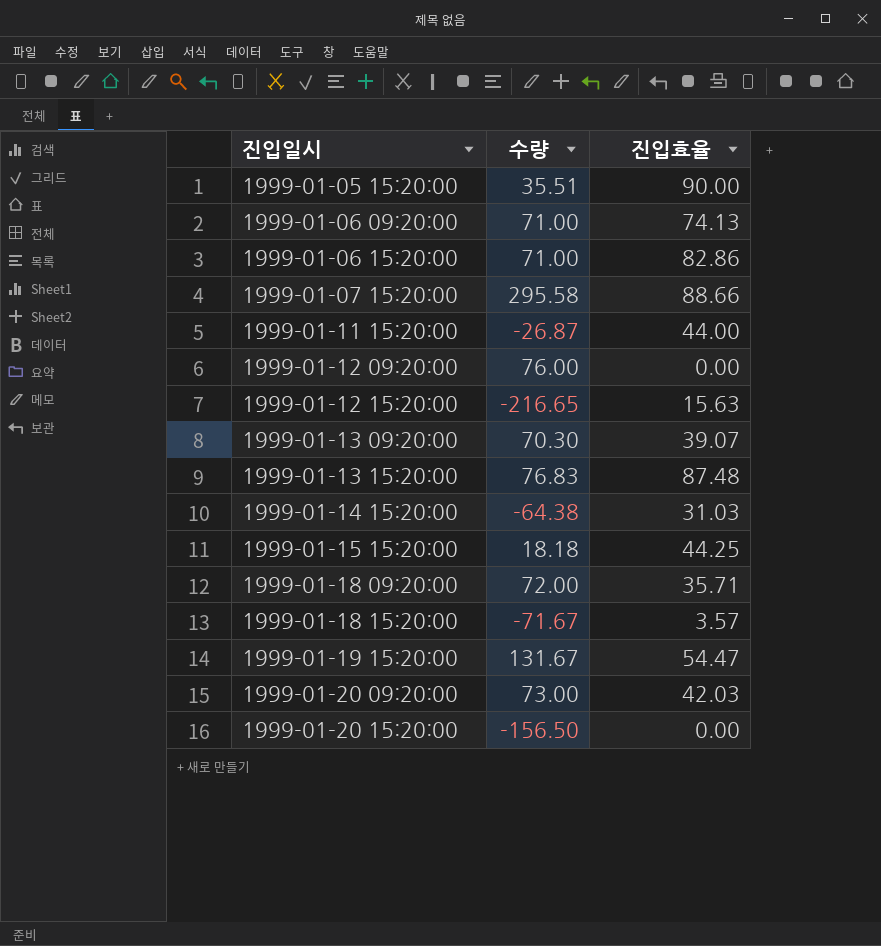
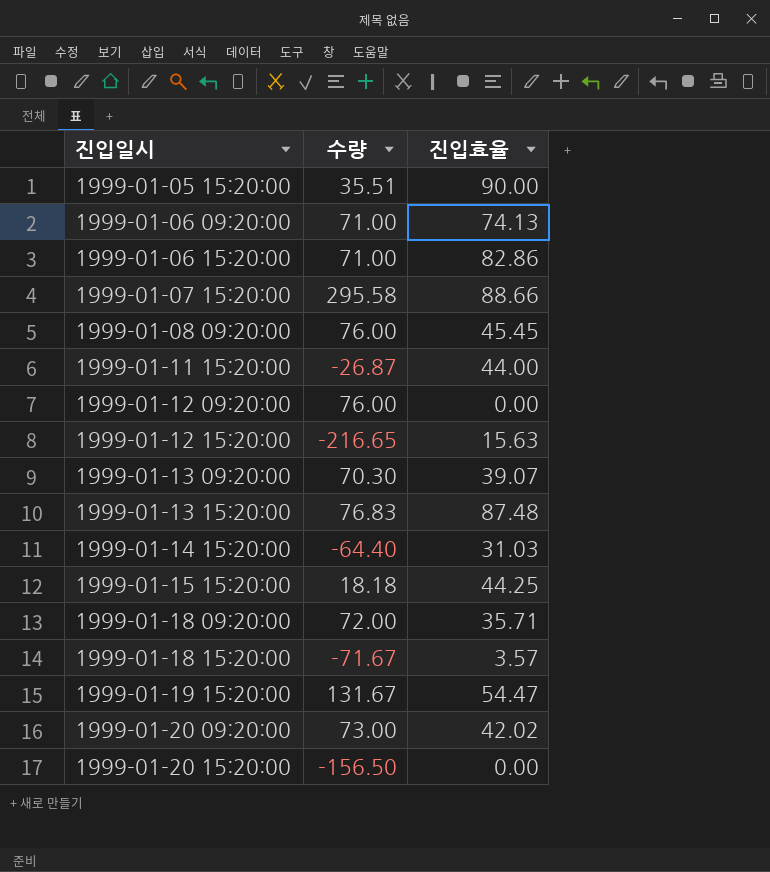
row 1999-01-08 09:20:00: none -> 76.00 | 45.45
1999-01-14 15:20:00 | 수량: -64.38 -> -64.40
1999-01-20 09:20:00 | 진입효율: 42.03 -> 42.02

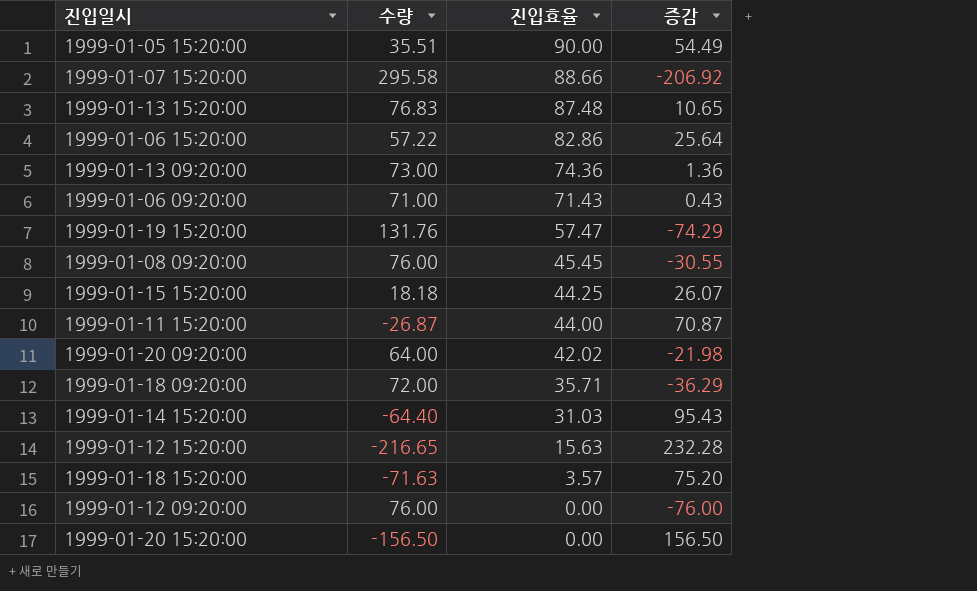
row order: 진입일시 ascending -> 진입효율 descending
column 증감 | formula: none -> [진입효율] - [수량]
1999-01-06 15:20:00 | 수량: 71.00 -> 57.22
1999-01-13 09:20:00 | 수량: 70.30 -> 73.00
1999-01-13 09:20:00 | 진입효율: 39.07 -> 74.36
1999-01-06 09:20:00 | 진입효율: 74.13 -> 71.43
1999-01-19 15:20:00 | 수량: 131.67 -> 131.76
1999-01-19 15:20:00 | 진입효율: 54.47 -> 57.47
1999-01-20 09:20:00 | 수량: 73.00 -> 64.00
1999-01-18 15:20:00 | 수량: -71.67 -> -71.63

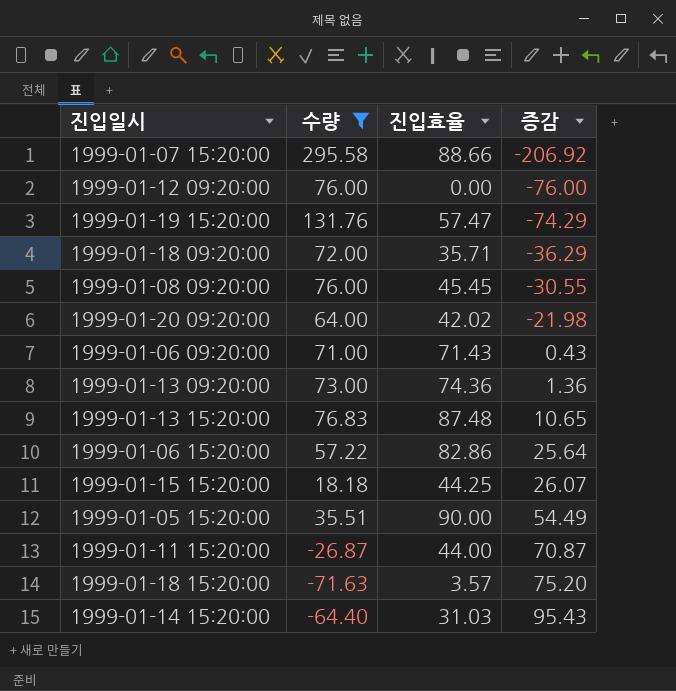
filter: none -> 수량 >= -71.63
row order: 진입효율 descending -> 증감 ascending

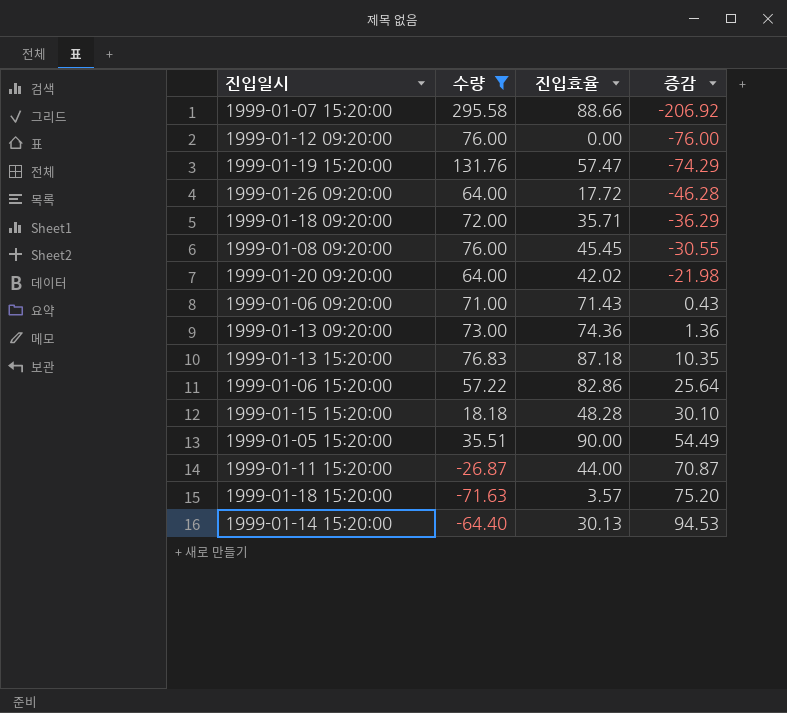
row 1999-01-26 09:20:00: none -> 64.00 | 17.72 | -46.28
1999-01-13 15:20:00 | 진입효율: 87.48 -> 87.18
1999-01-13 15:20:00 | 증감: 10.65 -> 10.35
1999-01-15 15:20:00 | 진입효율: 44.25 -> 48.28
1999-01-15 15:20:00 | 증감: 26.07 -> 30.10
1999-01-14 15:20:00 | 진입효율: 31.03 -> 30.13
1999-01-14 15:20:00 | 증감: 95.43 -> 94.53

